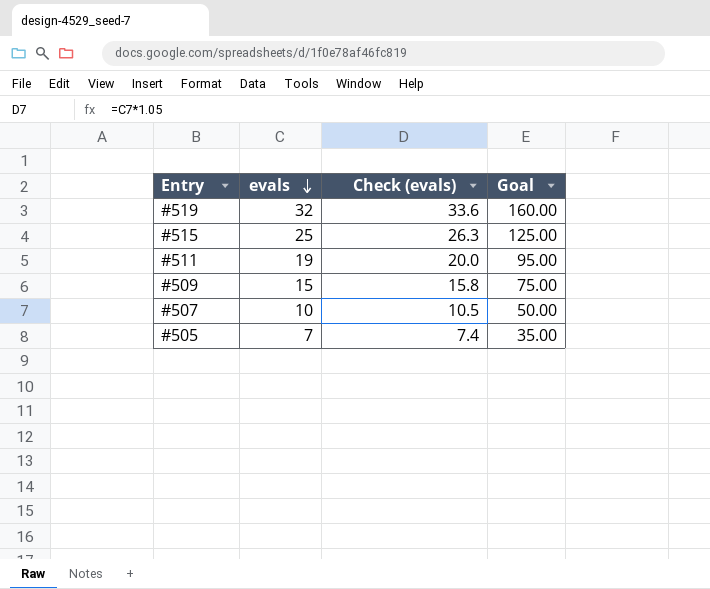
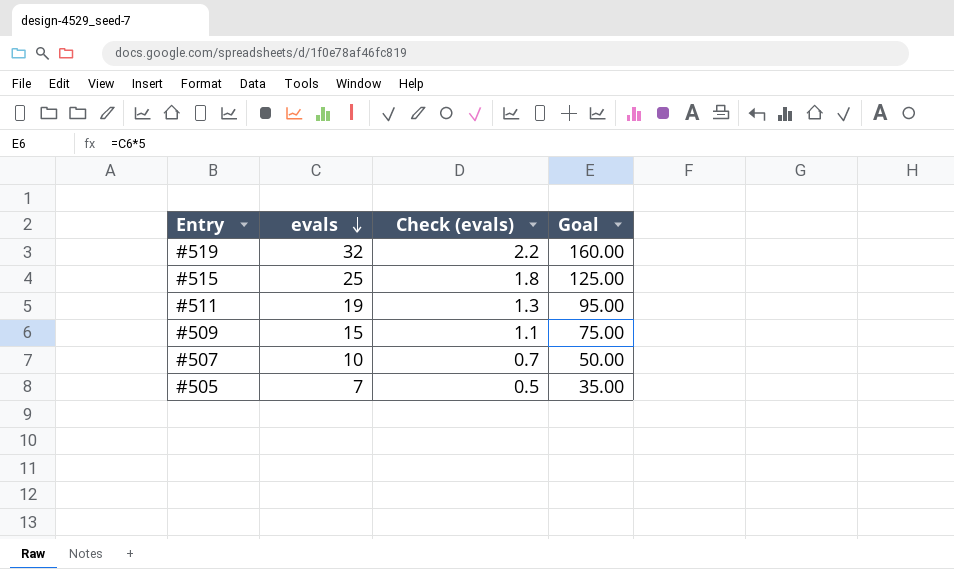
column Check (evals) | formula: [evals] * 1.05 -> [evals] * 0.07

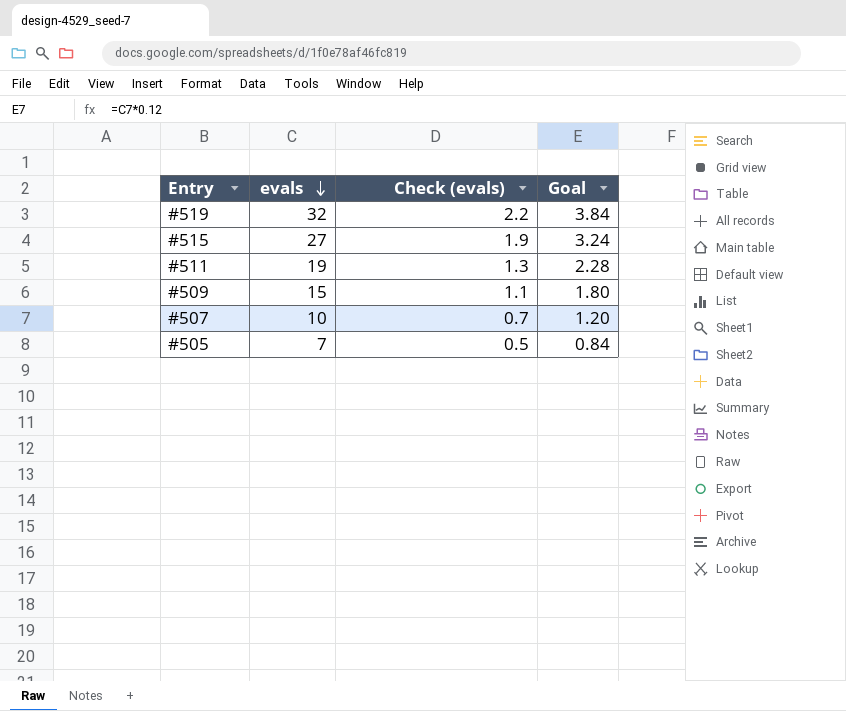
column Goal | formula: [evals] * 5 -> [evals] * 0.12
#515 | evals: 25 -> 27
#515 | Check (evals): 1.8 -> 1.9

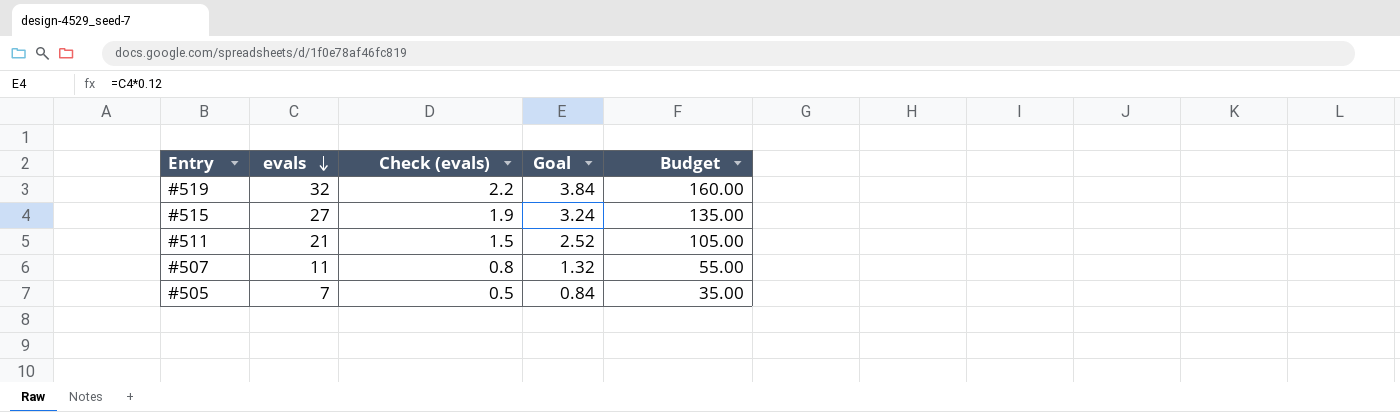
column Budget | formula: none -> [evals] * 5
row #509: 15 | 1.1 | 1.80 -> none
#511 | evals: 19 -> 21
#511 | Check (evals): 1.3 -> 1.5
#511 | Goal: 2.28 -> 2.52
#507 | evals: 10 -> 11
#507 | Check (evals): 0.7 -> 0.8
#507 | Goal: 1.20 -> 1.32

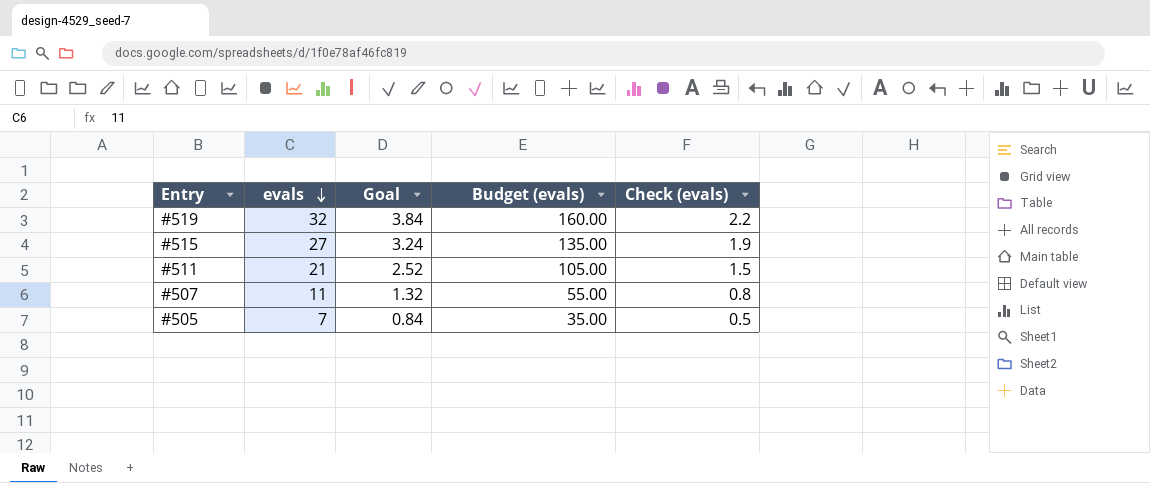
column name: Budget -> Budget (evals)
column Check (evals) | position: 3 -> 5

